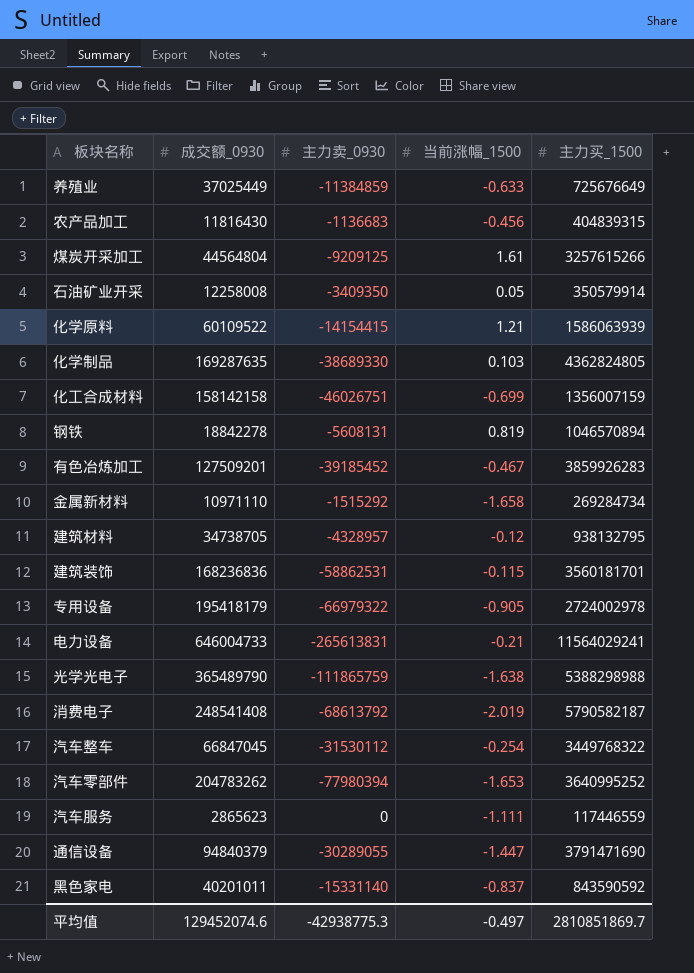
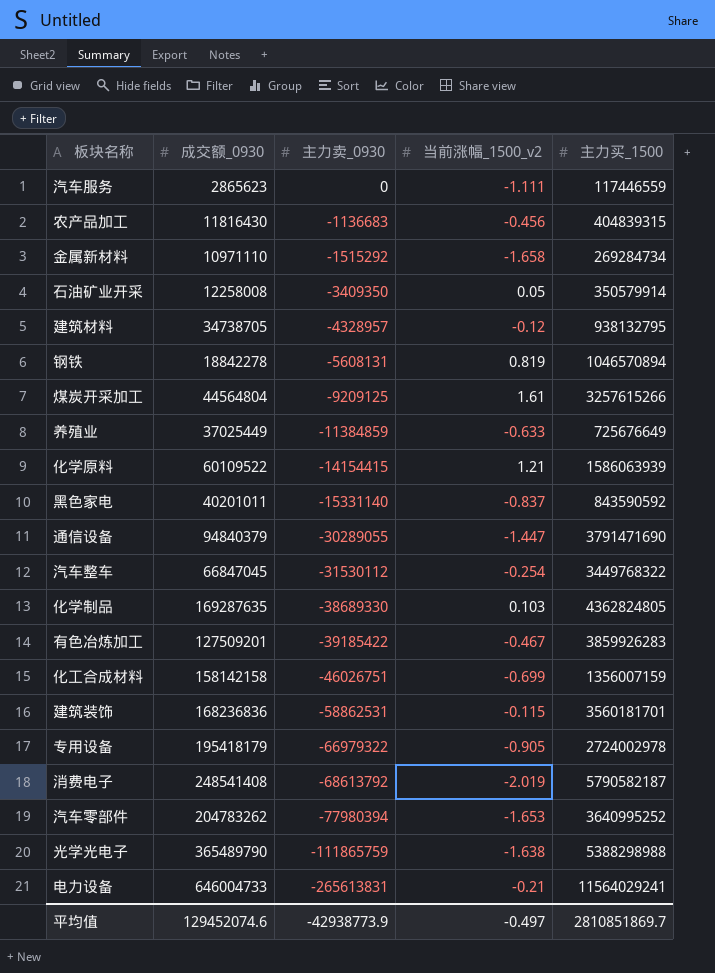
row order: none -> 主力卖_0930 descending
column name: 当前涨幅_1500 -> 当前涨幅_1500_v2
有色冶炼加工 | 主力卖_0930: -39185452 -> -39185422
平均值 | 主力卖_0930: -42938775.3 -> -42938773.9

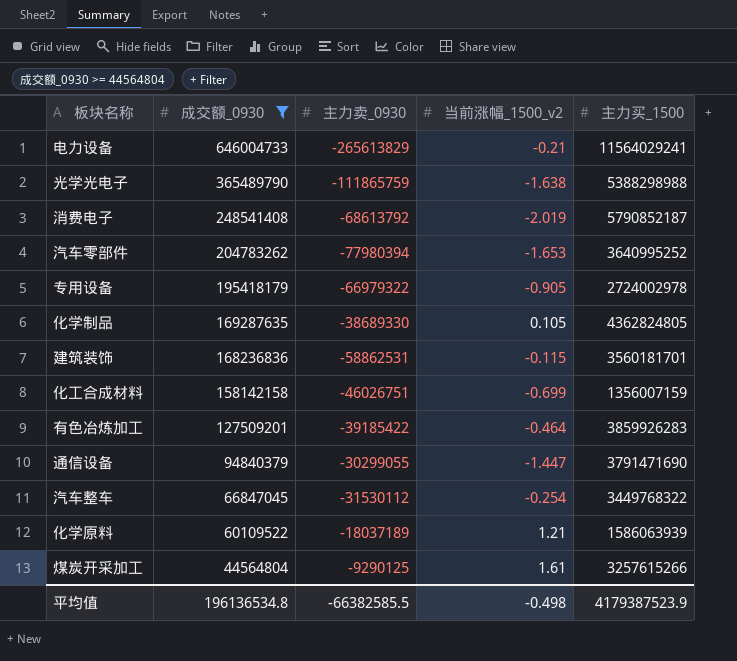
filter: none -> 成交额_0930 >= 44564804
row order: 主力卖_0930 descending -> 成交额_0930 descending
电力设备 | 主力卖_0930: -265613831 -> -265613829
消费电子 | 主力买_1500: 5790582187 -> 5790852187
化学制品 | 当前涨幅_1500_v2: 0.103 -> 0.105
有色冶炼加工 | 当前涨幅_1500_v2: -0.467 -> -0.464
通信设备 | 主力卖_0930: -30289055 -> -30299055
化学原料 | 主力卖_0930: -14154415 -> -18037189
煤炭开采加工 | 主力卖_0930: -9209125 -> -9290125
平均值 | 成交额_0930: 129452074.6 -> 196136534.8
平均值 | 主力卖_0930: -42938773.9 -> -66382585.5
平均值 | 当前涨幅_1500_v2: -0.497 -> -0.498
平均值 | 主力买_1500: 2810851869.7 -> 4179387523.9

